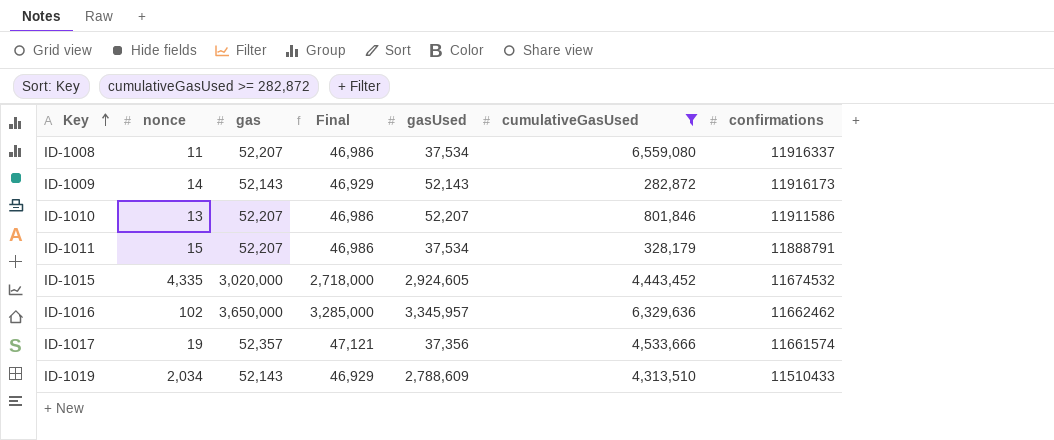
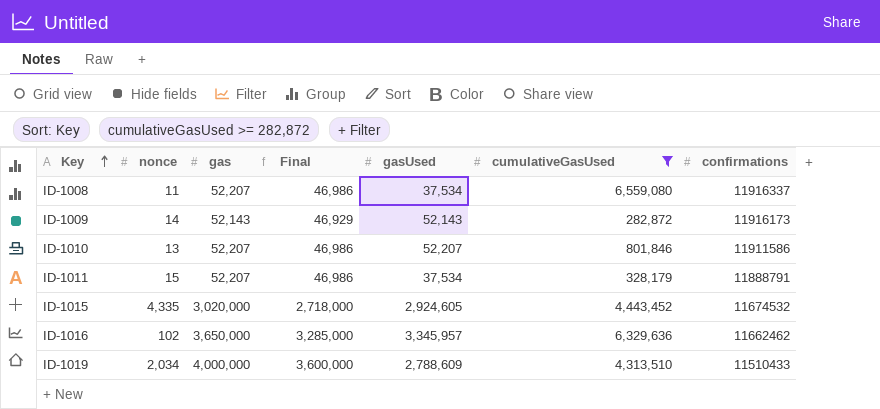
row ID-1017: 19 | 52,357 | 47,121 | 37,356 | 4,533,666 | 11661574 -> none
ID-1019 | gas: 52,143 -> 4,000,000
ID-1019 | Final: 46,929 -> 3,600,000

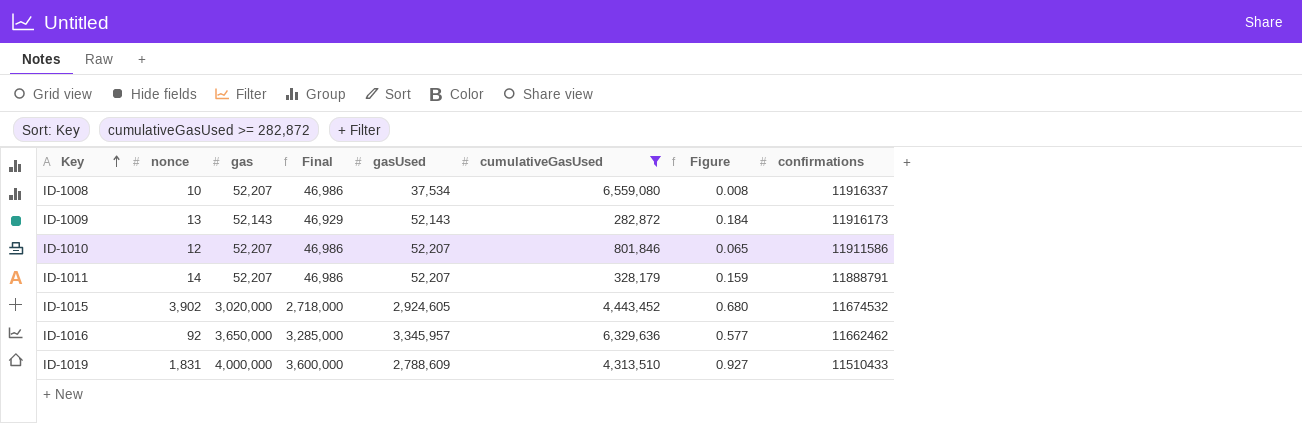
column Figure | formula: none -> [gas] / [cumulativeGasUsed]
ID-1008 | nonce: 11 -> 10
ID-1009 | nonce: 14 -> 13
ID-1010 | nonce: 13 -> 12
ID-1011 | nonce: 15 -> 14
ID-1011 | gasUsed: 37,534 -> 52,207
ID-1015 | nonce: 4,335 -> 3,902
ID-1016 | nonce: 102 -> 92
ID-1019 | nonce: 2,034 -> 1,831

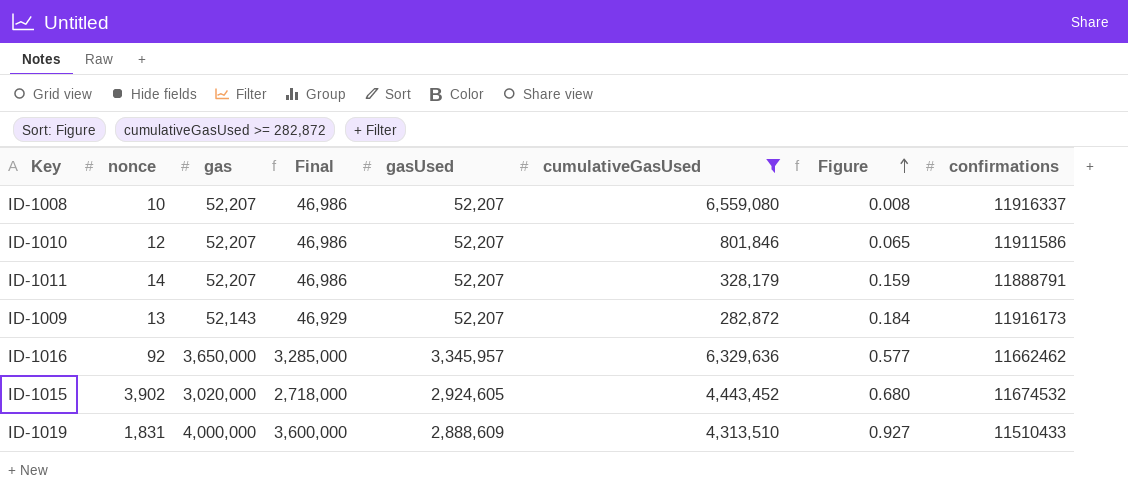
row order: Key ascending -> Figure ascending
ID-1008 | gasUsed: 37,534 -> 52,207
ID-1009 | gasUsed: 52,143 -> 52,207
ID-1019 | gasUsed: 2,788,609 -> 2,888,609

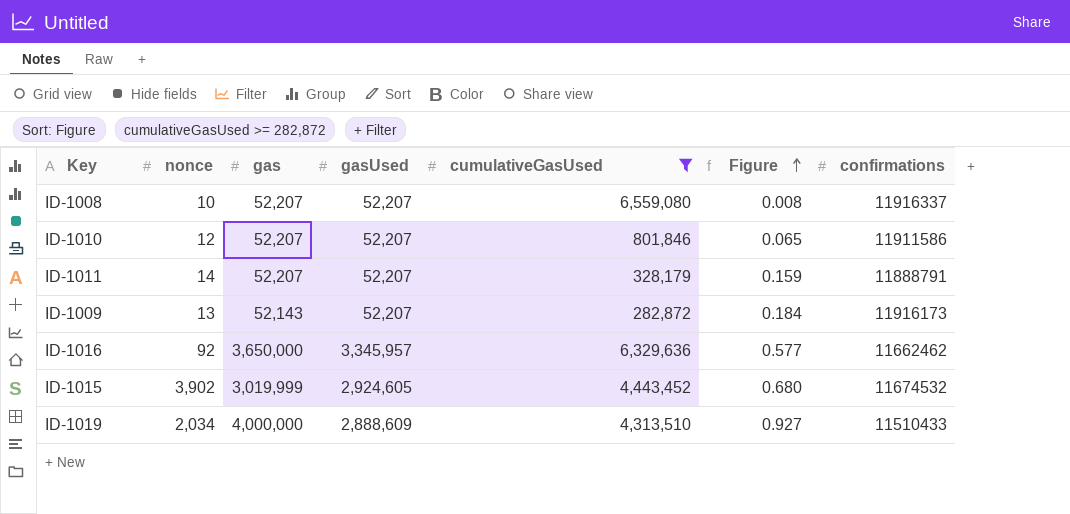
column Final | formula: [gas] * 0.9 -> none
ID-1015 | gas: 3,020,000 -> 3,019,999
ID-1019 | nonce: 1,831 -> 2,034

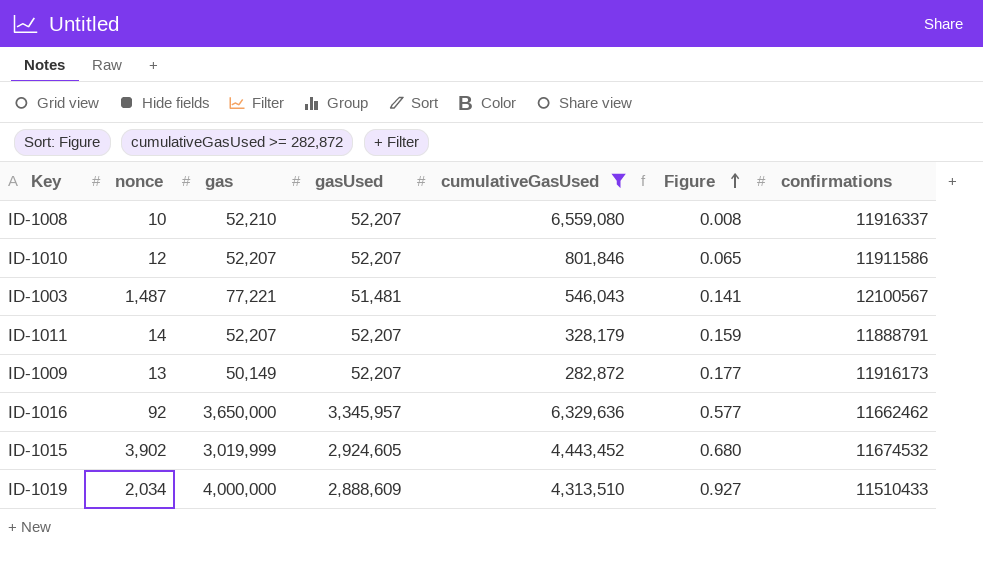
ID-1008 | gas: 52,207 -> 52,210
row ID-1003: none -> 1,487 | 77,221 | 51,481 | 546,043 | 0.141 | 12100567
ID-1009 | gas: 52,143 -> 50,149
ID-1009 | Figure: 0.184 -> 0.177

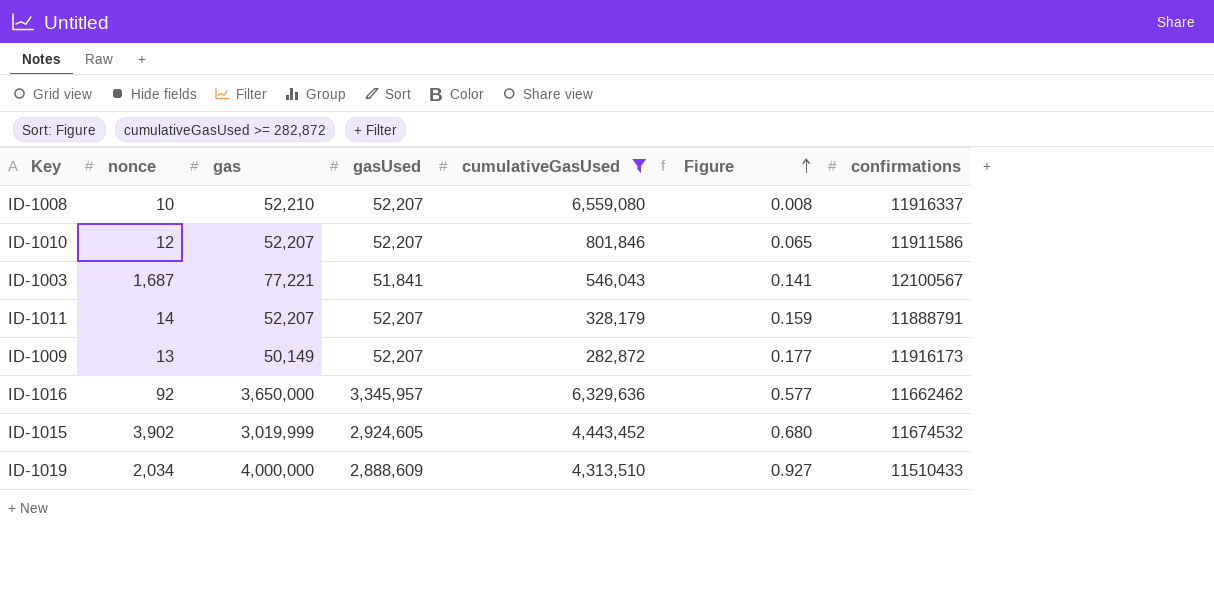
ID-1003 | nonce: 1,487 -> 1,687
ID-1003 | gasUsed: 51,481 -> 51,841

